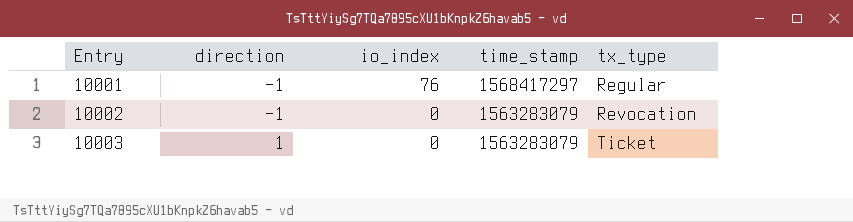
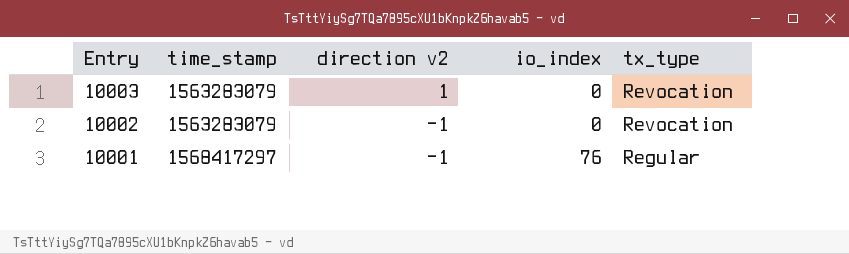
row order: Entry ascending -> Entry descending
column time_stamp | position: 4 -> 2
column name: direction -> direction v2
10003 | tx_type: Ticket -> Revocation

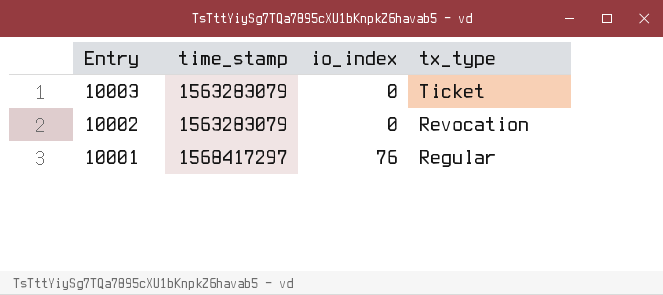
column direction v2 | position: 3 -> none
10003 | tx_type: Revocation -> Ticket

